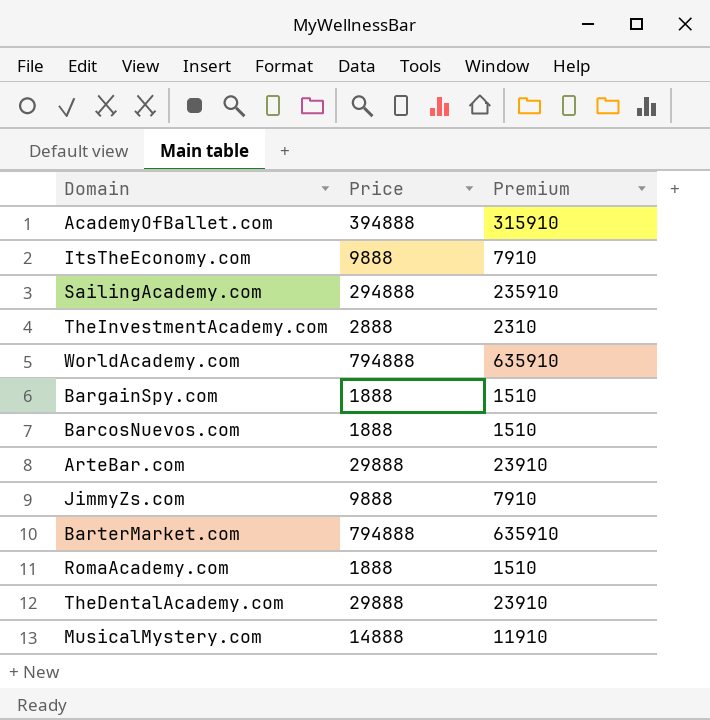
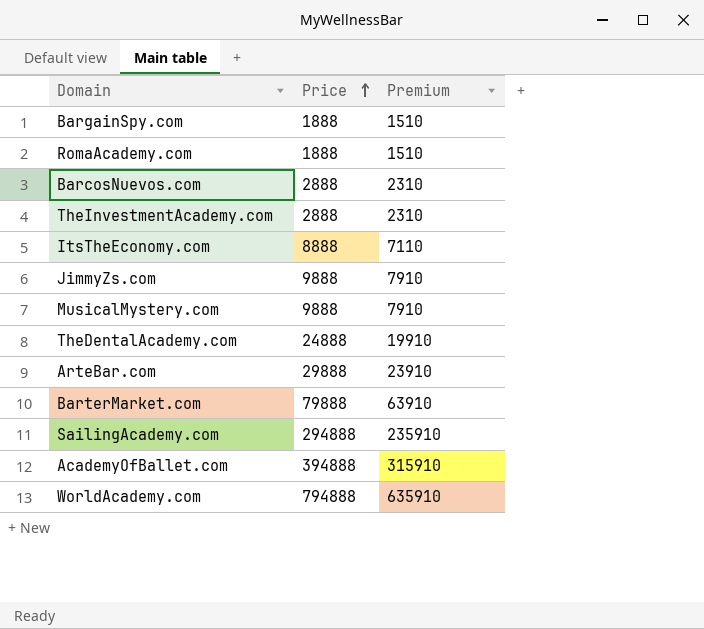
row order: none -> Price ascending
BarcosNuevos.com | Price: 1888 -> 2888
BarcosNuevos.com | Premium: 1510 -> 2310
ItsTheEconomy.com | Price: 9888 -> 8888
ItsTheEconomy.com | Premium: 7910 -> 7110
MusicalMystery.com | Price: 14888 -> 9888
MusicalMystery.com | Premium: 11910 -> 7910
TheDentalAcademy.com | Price: 29888 -> 24888
TheDentalAcademy.com | Premium: 23910 -> 19910
BarterMarket.com | Price: 794888 -> 79888
BarterMarket.com | Premium: 635910 -> 63910

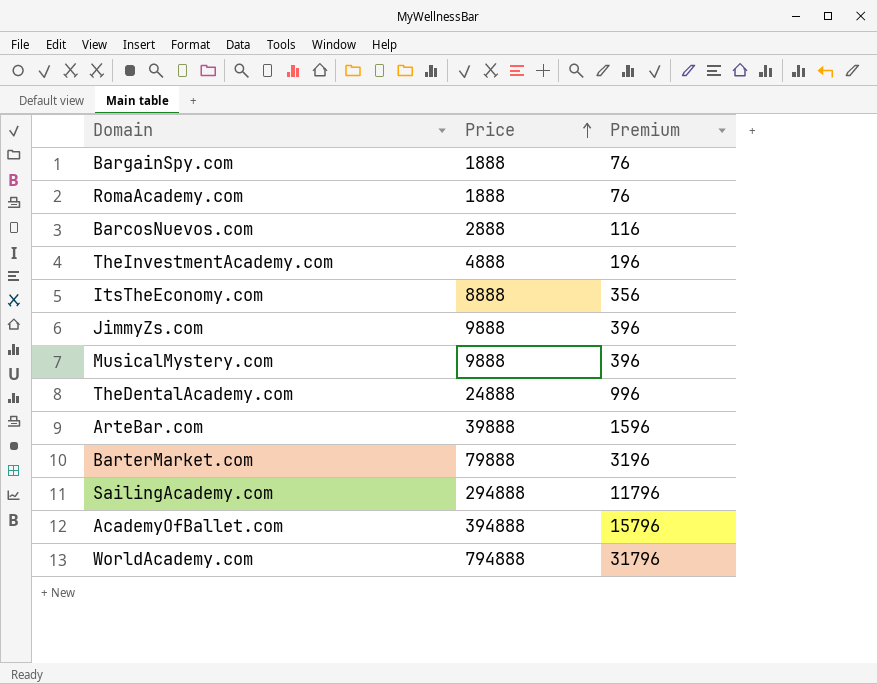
column Premium | formula: [Price] * 0.8 -> [Price] * 0.04
TheInvestmentAcademy.com | Price: 2888 -> 4888
ArteBar.com | Price: 29888 -> 39888

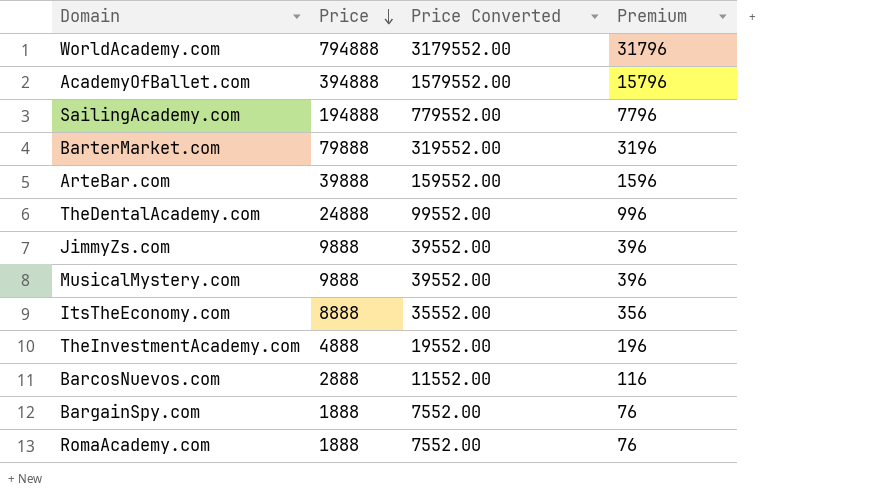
row order: Price ascending -> Price descending
column Price Converted | formula: none -> [Price] * 4
SailingAcademy.com | Price: 294888 -> 194888
SailingAcademy.com | Premium: 11796 -> 7796

